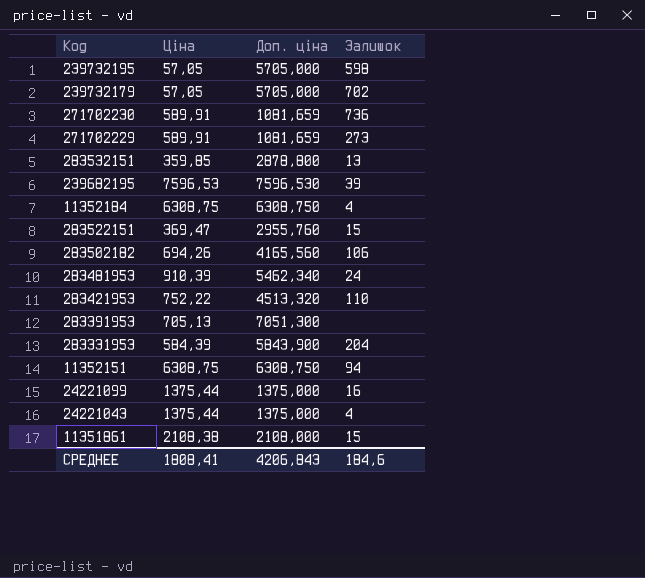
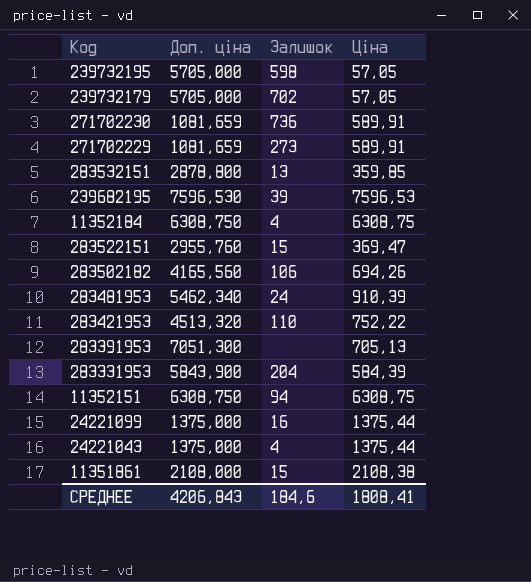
column Ціна | position: 2 -> 4

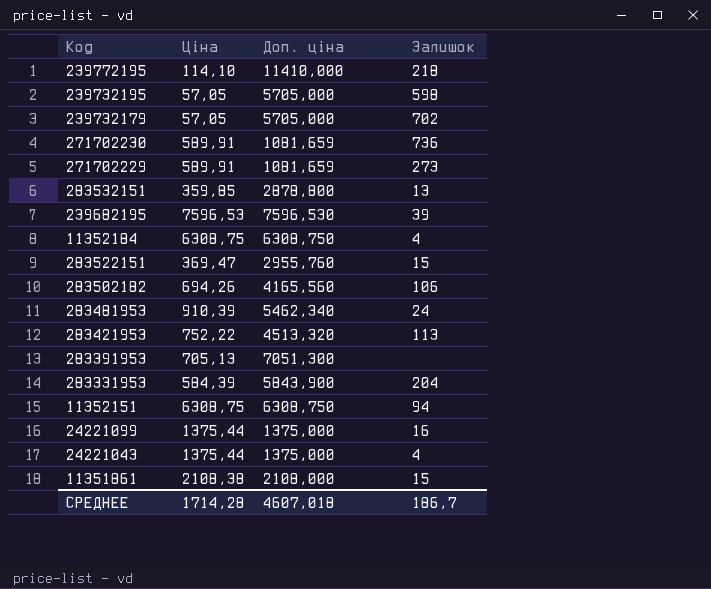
column Ціна | position: 4 -> 2
row 239772195: none -> 114,10 | 11410,000 | 218
283421953 | Залишок: 110 -> 113
СРЕДНЕЕ | Ціна: 1808,41 -> 1714,28
СРЕДНЕЕ | Доп. ціна: 4206,843 -> 4607,018
СРЕДНЕЕ | Залишок: 184,6 -> 186,7

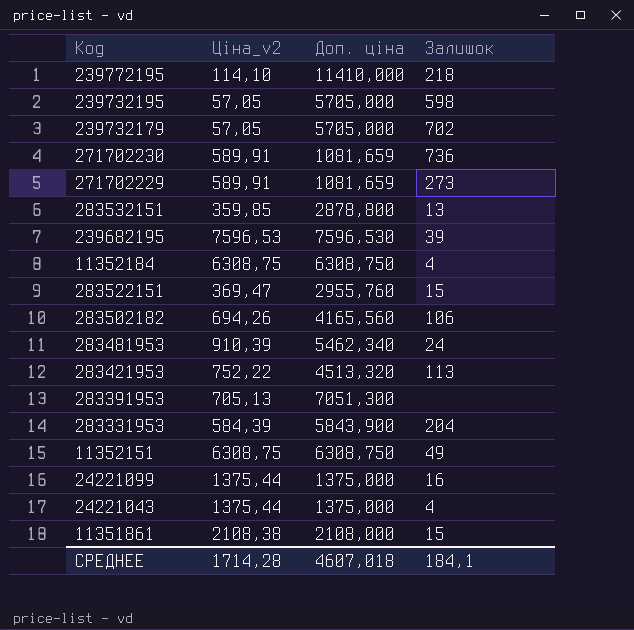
column name: Ціна -> Ціна_v2
11352151 | Залишок: 94 -> 49
СРЕДНЕЕ | Залишок: 186,7 -> 184,1

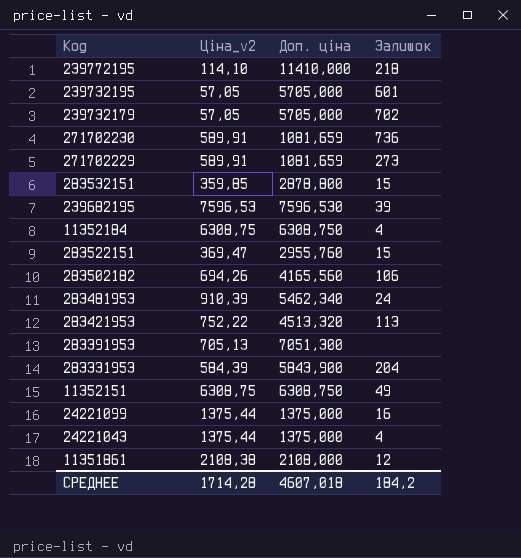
239732195 | Залишок: 598 -> 601
283532151 | Залишок: 13 -> 15
11351861 | Залишок: 15 -> 12
СРЕДНЕЕ | Залишок: 184,1 -> 184,2

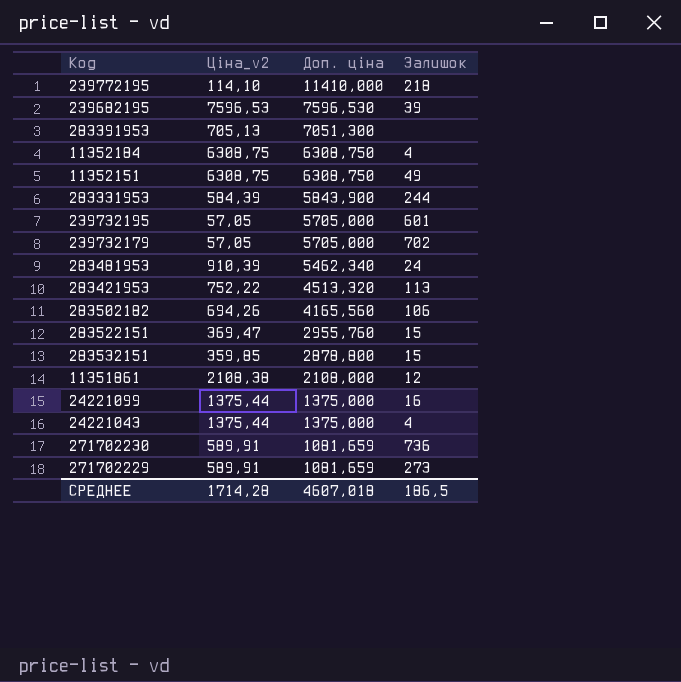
row order: none -> Доп. ціна descending
283331953 | Залишок: 204 -> 244
СРЕДНЕЕ | Залишок: 184,2 -> 186,5

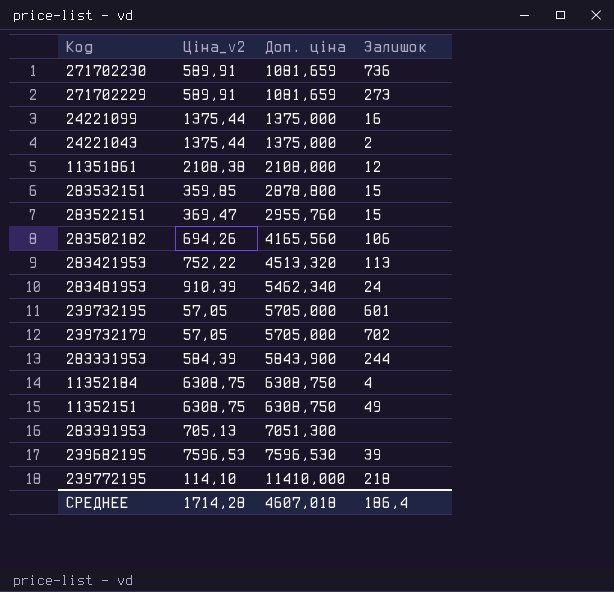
row order: Доп. ціна descending -> Доп. ціна ascending
24221043 | Залишок: 4 -> 2
СРЕДНЕЕ | Залишок: 186,5 -> 186,4

